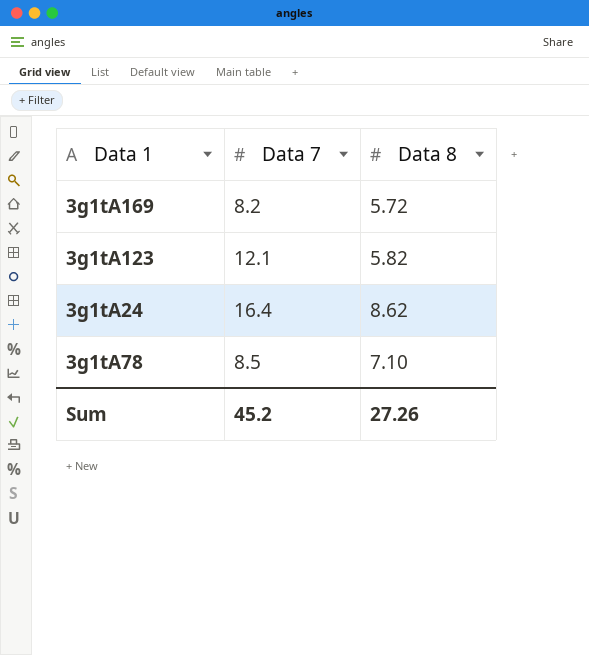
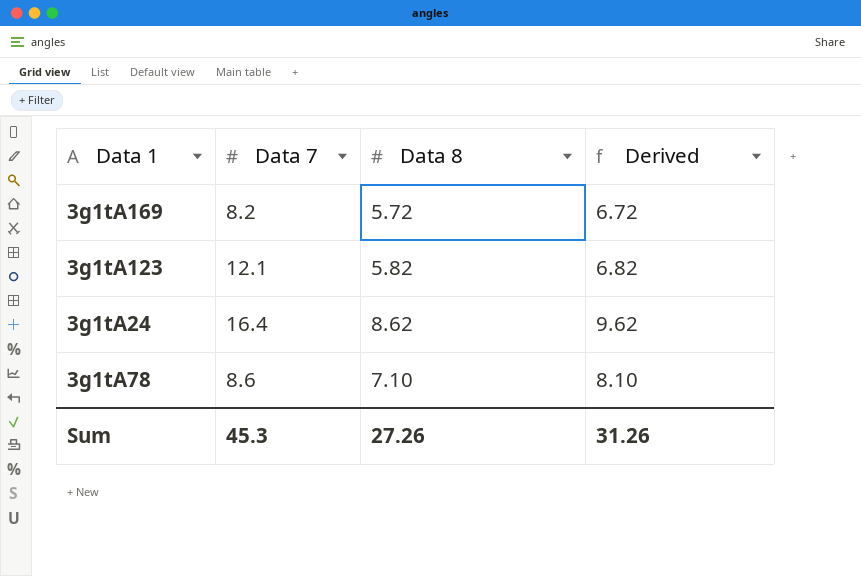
column Derived | formula: none -> [Data 8] + 1
3g1tA78 | Data 7: 8.5 -> 8.6
Sum | Data 7: 45.2 -> 45.3

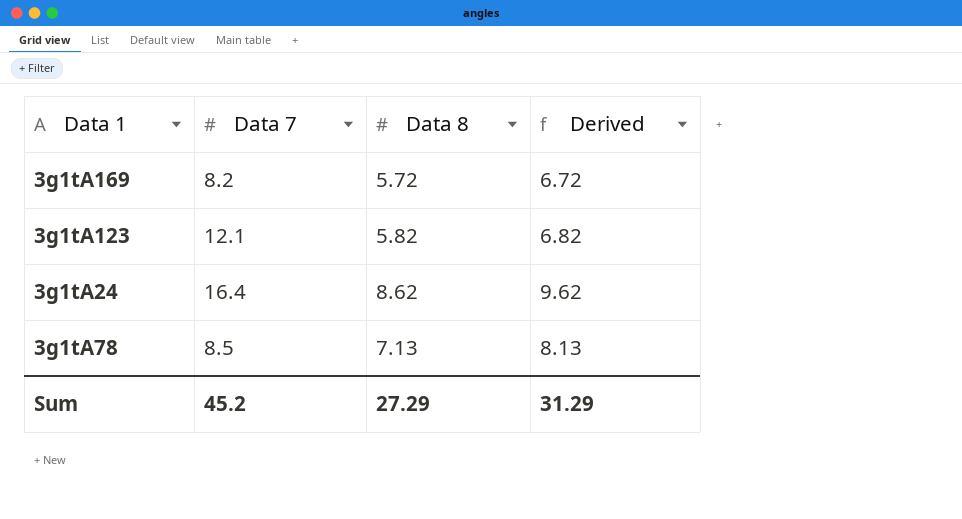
3g1tA78 | Data 7: 8.6 -> 8.5
3g1tA78 | Data 8: 7.10 -> 7.13
3g1tA78 | Derived: 8.10 -> 8.13
Sum | Data 7: 45.3 -> 45.2
Sum | Data 8: 27.26 -> 27.29
Sum | Derived: 31.26 -> 31.29

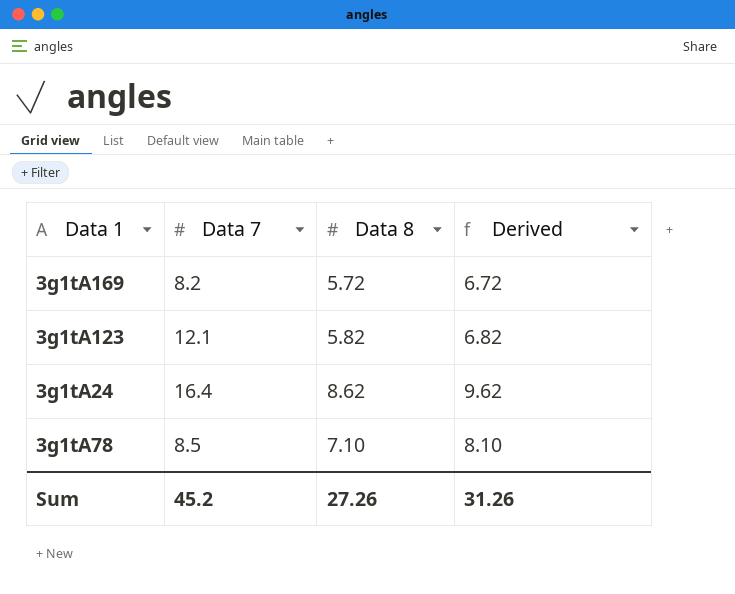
3g1tA78 | Data 8: 7.13 -> 7.10
3g1tA78 | Derived: 8.13 -> 8.10
Sum | Data 8: 27.29 -> 27.26
Sum | Derived: 31.29 -> 31.26

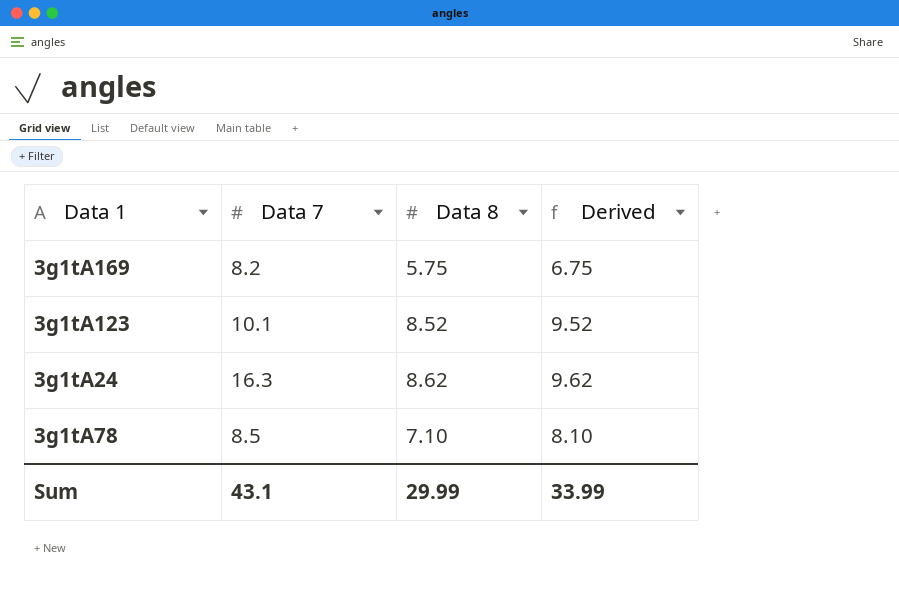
3g1tA169 | Data 8: 5.72 -> 5.75
3g1tA169 | Derived: 6.72 -> 6.75
3g1tA123 | Data 7: 12.1 -> 10.1
3g1tA123 | Data 8: 5.82 -> 8.52
3g1tA123 | Derived: 6.82 -> 9.52
3g1tA24 | Data 7: 16.4 -> 16.3
Sum | Data 7: 45.2 -> 43.1
Sum | Data 8: 27.26 -> 29.99
Sum | Derived: 31.26 -> 33.99

